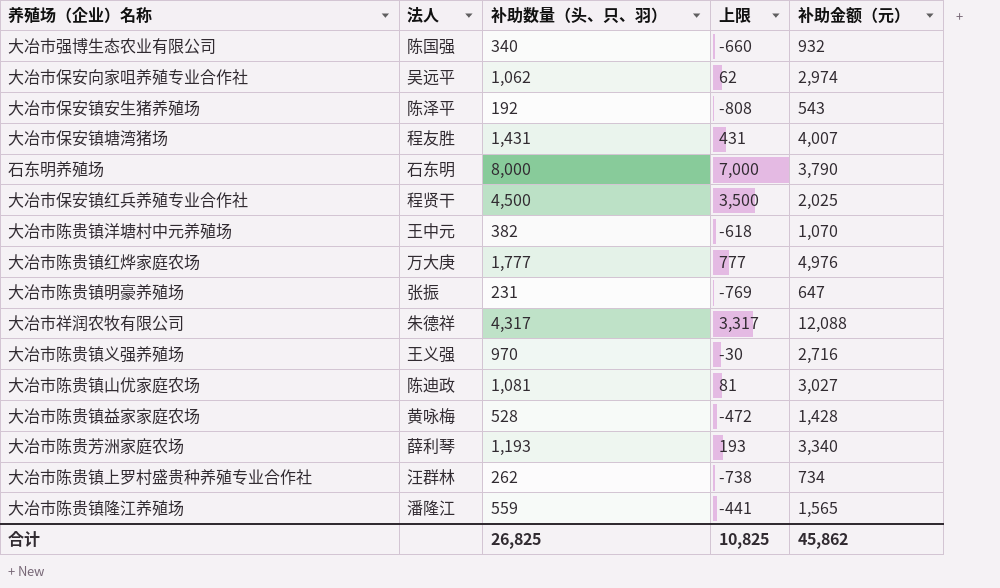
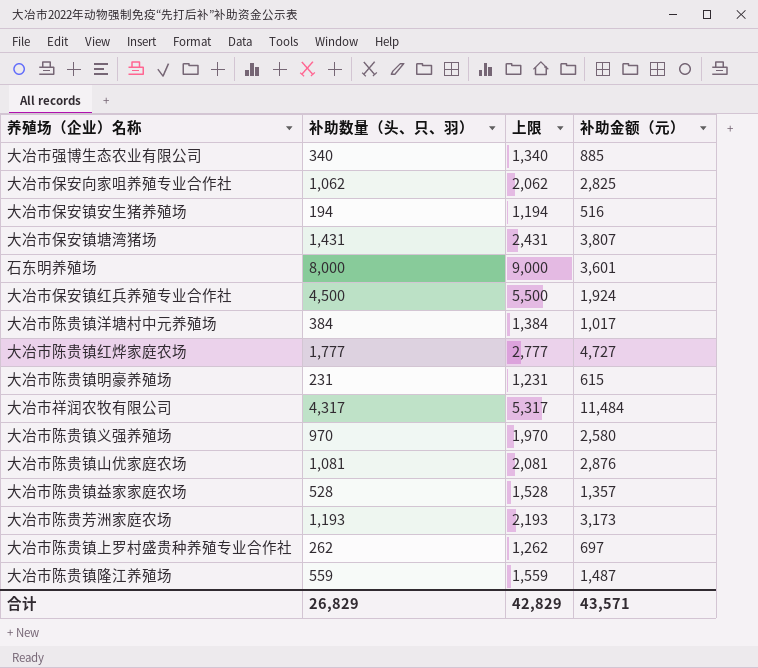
column 法人 | position: 2 -> none
column 上限 | formula: [补助数量（头、只、羽）] - 1000 -> [补助数量（头、只、羽）] + 1000
大冶市强博生态农业有限公司 | 补助金额（元）: 932 -> 885
大冶市保安向家咀养殖专业合作社 | 补助金额（元）: 2,974 -> 2,825
大冶市保安镇安生猪养殖场 | 补助数量（头、只、羽）: 192 -> 194
大冶市保安镇安生猪养殖场 | 补助金额（元）: 543 -> 516
大冶市保安镇塘湾猪场 | 补助金额（元）: 4,007 -> 3,807
石东明养殖场 | 补助金额（元）: 3,790 -> 3,601
大冶市保安镇红兵养殖专业合作社 | 补助金额（元）: 2,025 -> 1,924
大冶市陈贵镇洋塘村中元养殖场 | 补助数量（头、只、羽）: 382 -> 384
大冶市陈贵镇洋塘村中元养殖场 | 补助金额（元）: 1,070 -> 1,017
大冶市陈贵镇红烨家庭农场 | 补助金额（元）: 4,976 -> 4,727
大冶市陈贵镇明豪养殖场 | 补助金额（元）: 647 -> 615
大冶市祥润农牧有限公司 | 补助金额（元）: 12,088 -> 11,484
大冶市陈贵镇义强养殖场 | 补助金额（元）: 2,716 -> 2,580
大冶市陈贵镇山优家庭农场 | 补助金额（元）: 3,027 -> 2,876
大冶市陈贵镇益家家庭农场 | 补助金额（元）: 1,428 -> 1,357
大冶市陈贵芳洲家庭农场 | 补助金额（元）: 3,340 -> 3,173
大冶市陈贵镇上罗村盛贵种养殖专业合作社 | 补助金额（元）: 734 -> 697
大冶市陈贵镇隆江养殖场 | 补助金额（元）: 1,565 -> 1,487
合计 | 补助数量（头、只、羽）: 26,825 -> 26,829
合计 | 上限: 10,825 -> 42,829
合计 | 补助金额（元）: 45,862 -> 43,571

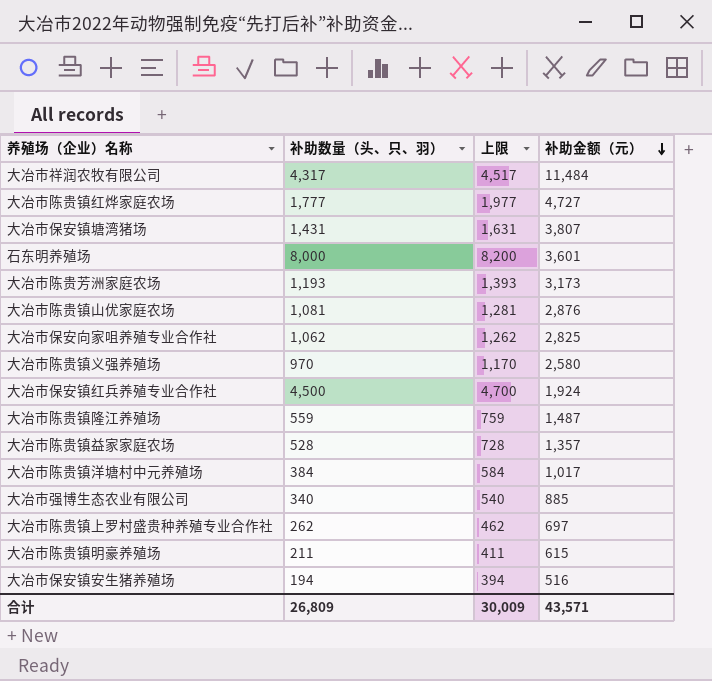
row order: none -> 补助金额（元） descending
column 上限 | formula: [补助数量（头、只、羽）] + 1000 -> [补助数量（头、只、羽）] + 200
大冶市陈贵镇明豪养殖场 | 补助数量（头、只、羽）: 231 -> 211
合计 | 补助数量（头、只、羽）: 26,829 -> 26,809
合计 | 上限: 42,829 -> 30,009

